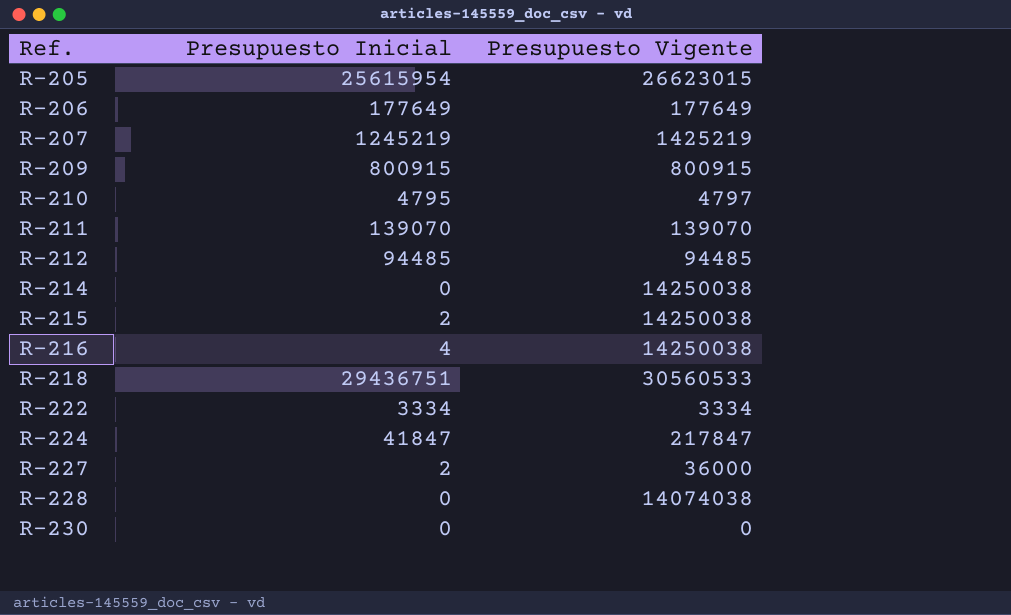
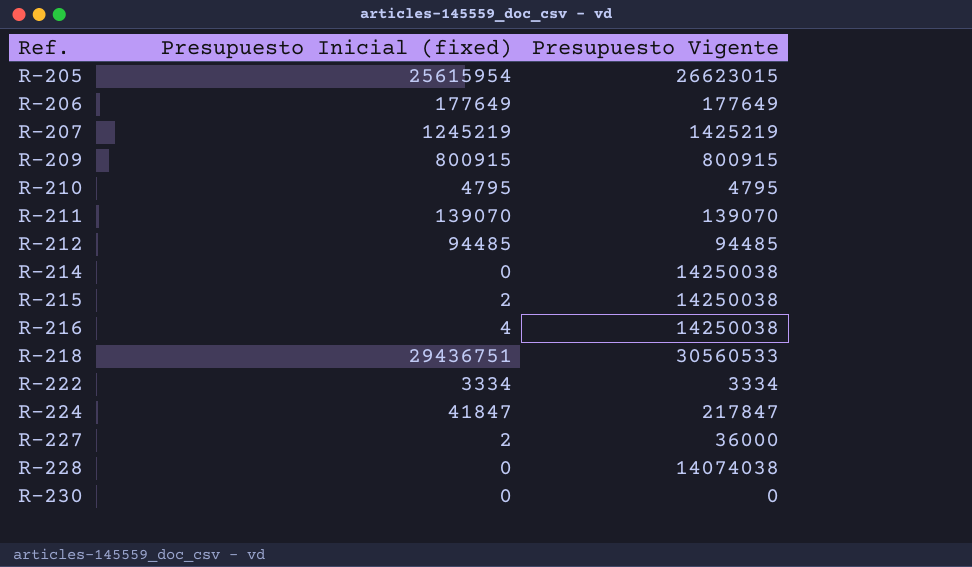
column name: Presupuesto Inicial -> Presupuesto Inicial (fixed)
R-210 | Presupuesto Vigente: 4797 -> 4795

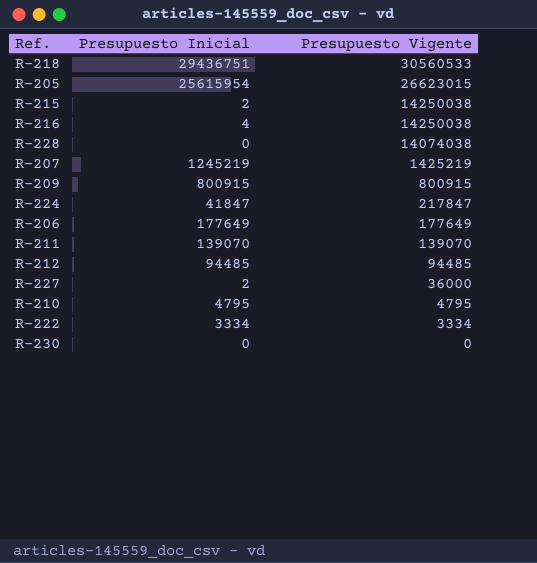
row order: Ref. ascending -> Presupuesto Vigente descending
column name: Presupuesto Inicial (fixed) -> Presupuesto Inicial
row R-214: 0 | 14250038 -> none

